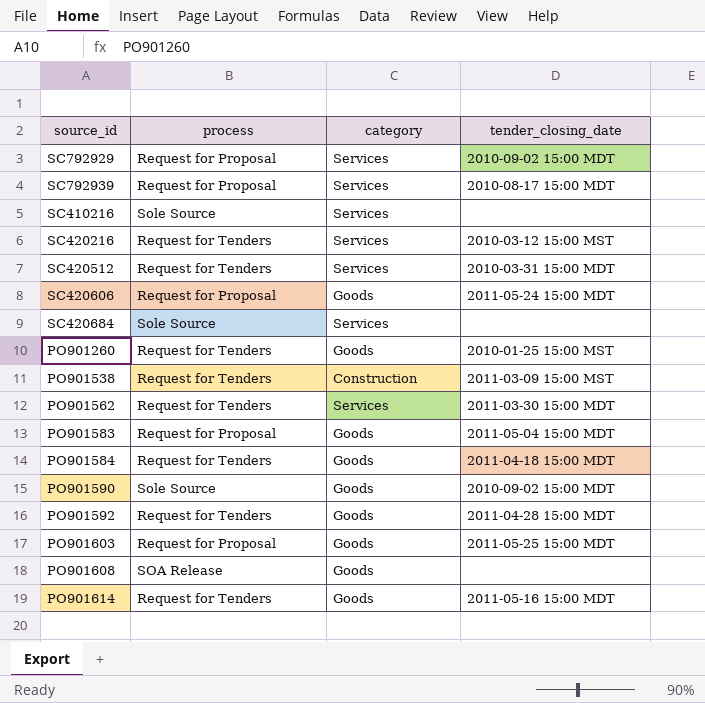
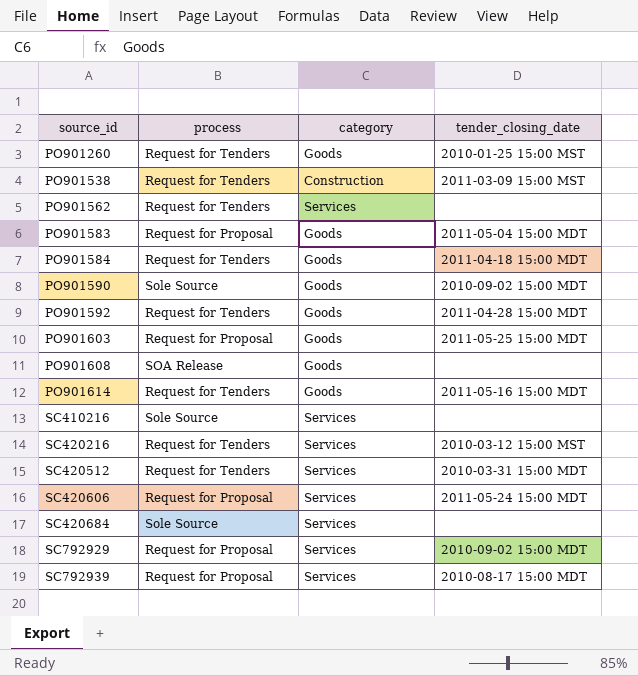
row order: none -> source_id ascending
PO901562 | tender_closing_date: 2011-03-30 15:00 MDT -> none
SC420606 | category: Goods -> Services

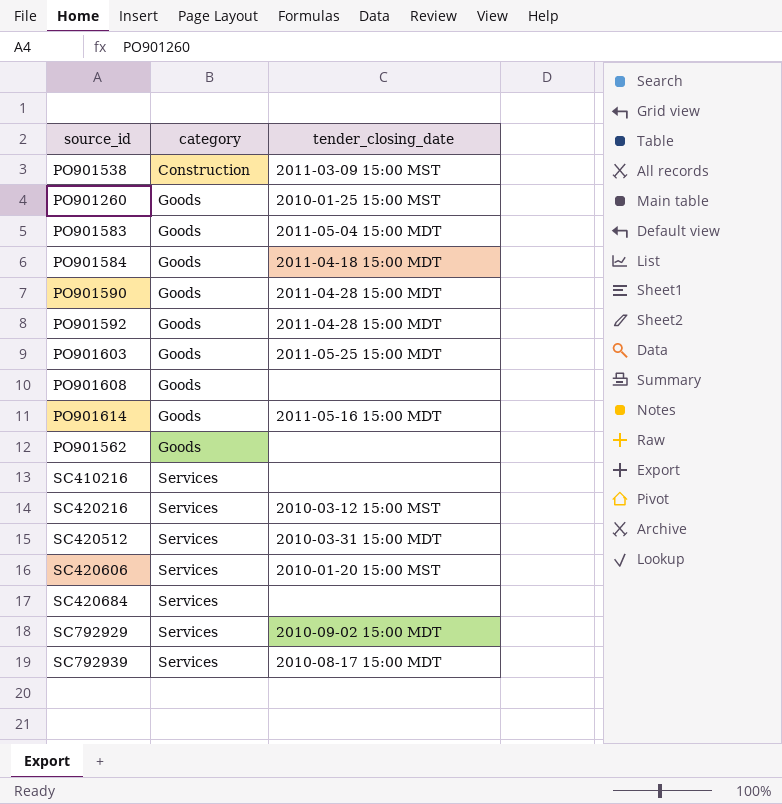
row order: source_id ascending -> category ascending
column process | position: 2 -> none
PO901590 | tender_closing_date: 2010-09-02 15:00 MDT -> 2011-04-28 15:00 MDT
PO901562 | category: Services -> Goods
SC420606 | tender_closing_date: 2011-05-24 15:00 MDT -> 2010-01-20 15:00 MST

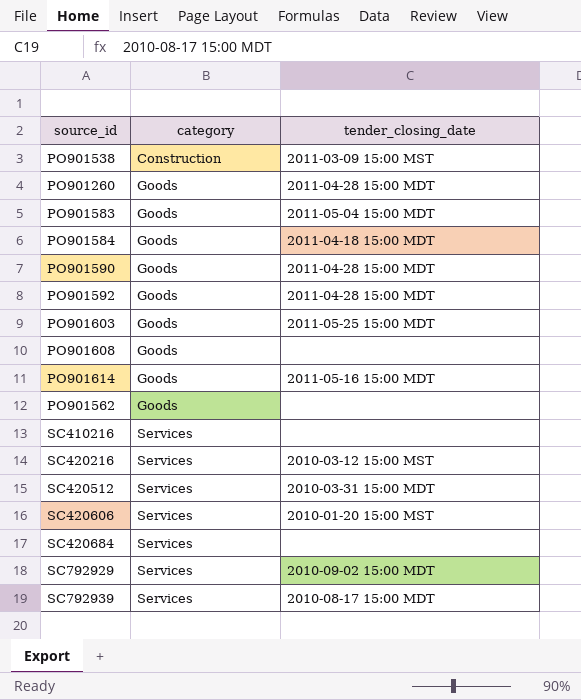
PO901260 | tender_closing_date: 2010-01-25 15:00 MST -> 2011-04-28 15:00 MDT

